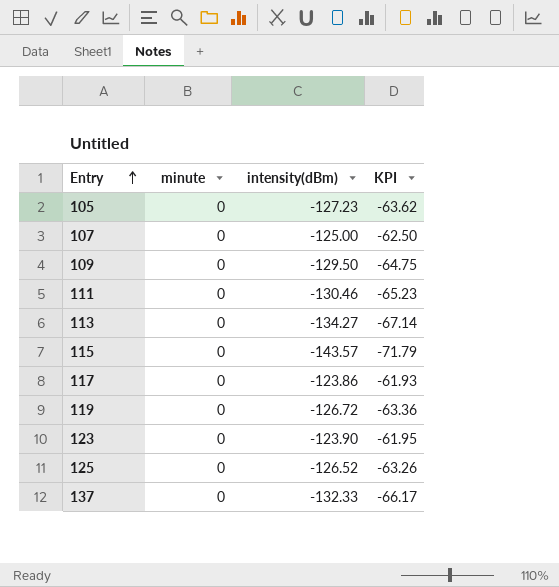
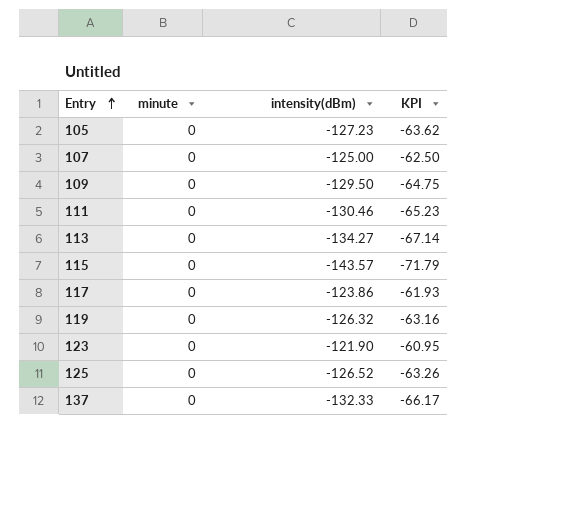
119 | intensity(dBm): -126.72 -> -126.32
119 | KPI: -63.36 -> -63.16
123 | intensity(dBm): -123.90 -> -121.90
123 | KPI: -61.95 -> -60.95

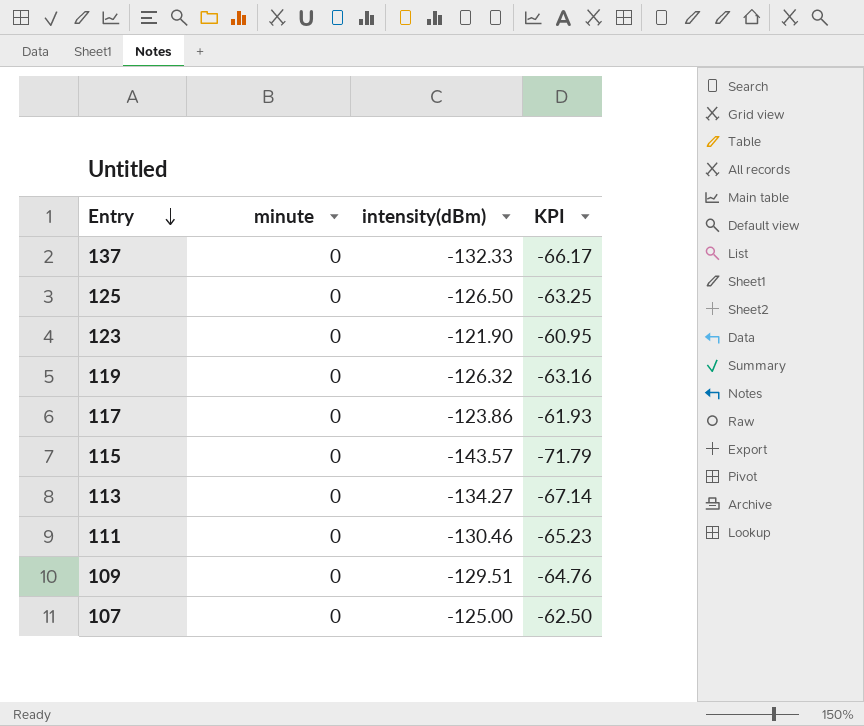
row order: Entry ascending -> Entry descending
row 105: 0 | -127.23 | -63.62 -> none
125 | intensity(dBm): -126.52 -> -126.50
125 | KPI: -63.26 -> -63.25
109 | intensity(dBm): -129.50 -> -129.51
109 | KPI: -64.75 -> -64.76

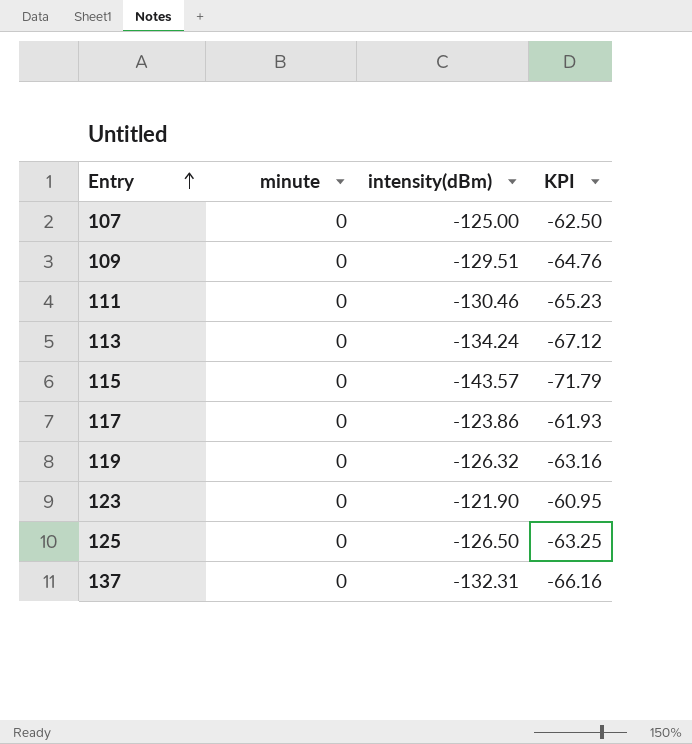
row order: Entry descending -> Entry ascending
113 | intensity(dBm): -134.27 -> -134.24
113 | KPI: -67.14 -> -67.12
137 | intensity(dBm): -132.33 -> -132.31
137 | KPI: -66.17 -> -66.16

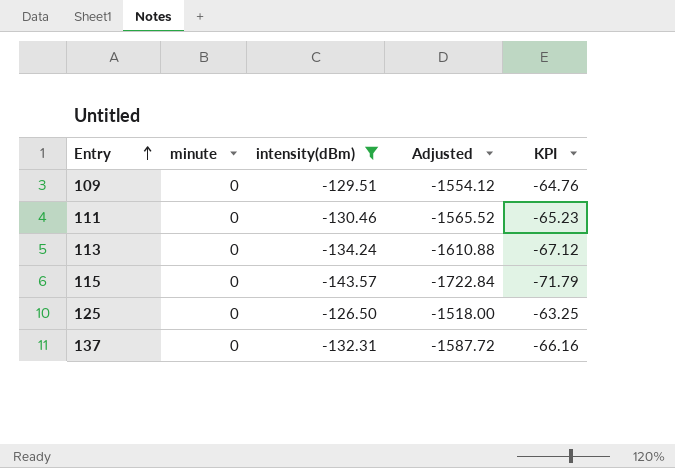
filter: none -> intensity(dBm) <= -126.50
column Adjusted | formula: none -> [intensity(dBm)] * 12

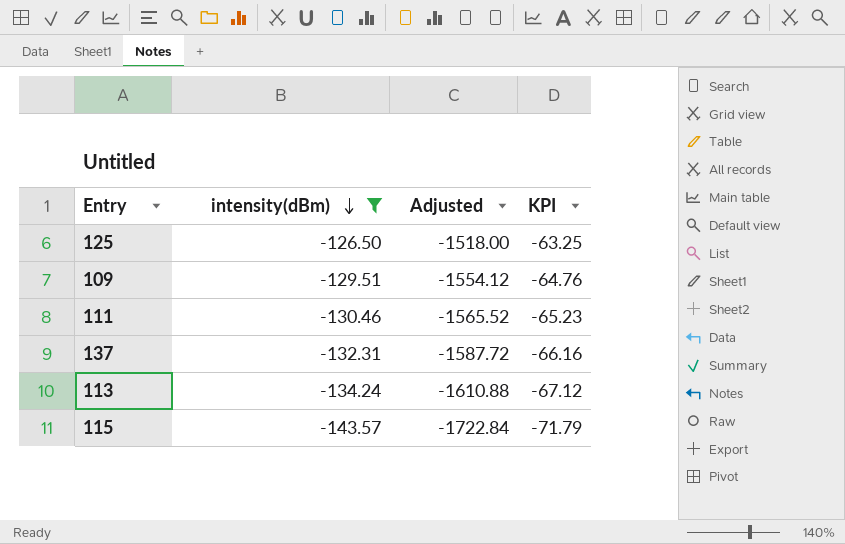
row order: Entry ascending -> intensity(dBm) descending
column minute | position: 2 -> none

